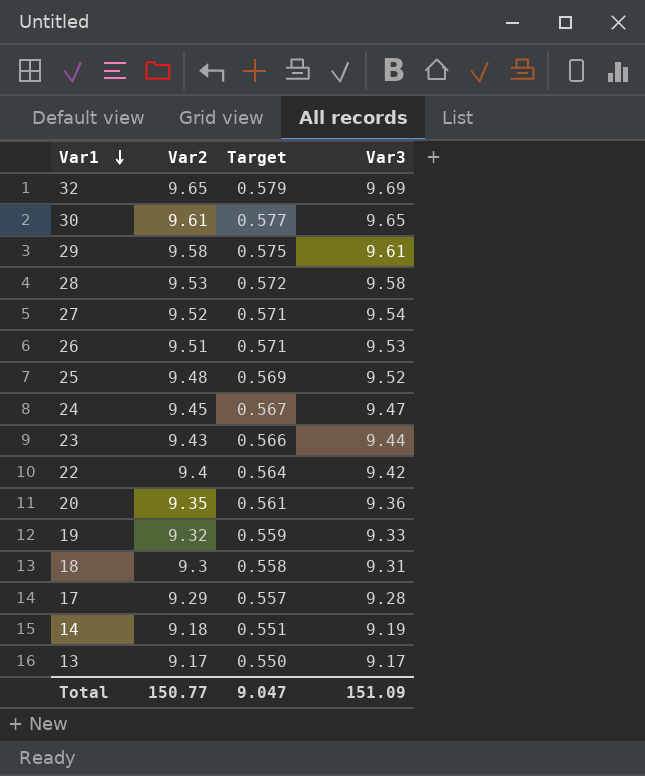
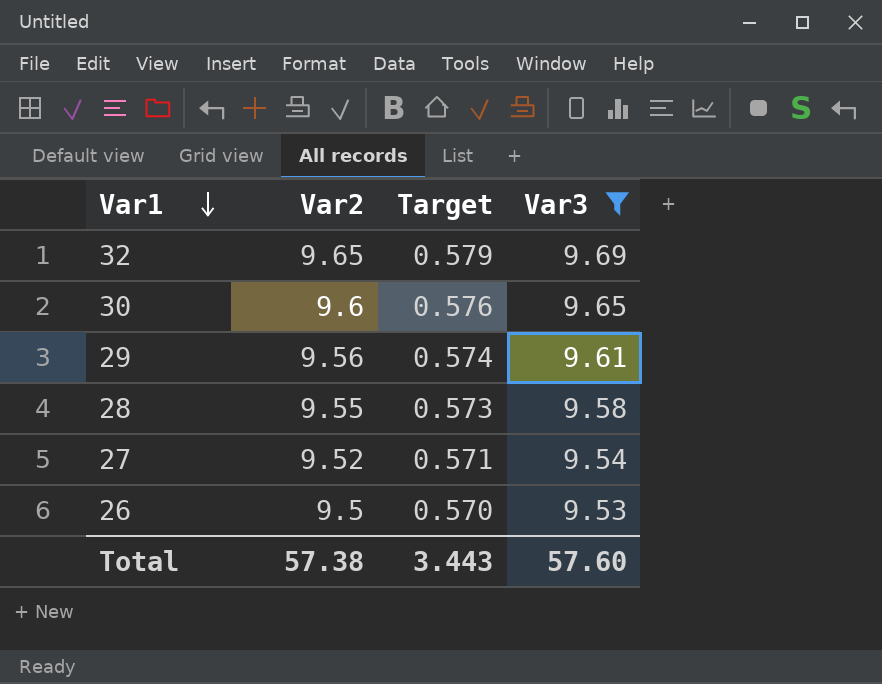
filter: none -> Var3 >= 9.53
30 | Var2: 9.61 -> 9.6
30 | Target: 0.577 -> 0.576
29 | Var2: 9.58 -> 9.56
29 | Target: 0.575 -> 0.574
28 | Var2: 9.53 -> 9.55
28 | Target: 0.572 -> 0.573
26 | Var2: 9.51 -> 9.5
26 | Target: 0.571 -> 0.570
Total | Var2: 150.77 -> 57.38
Total | Target: 9.047 -> 3.443
Total | Var3: 151.09 -> 57.60

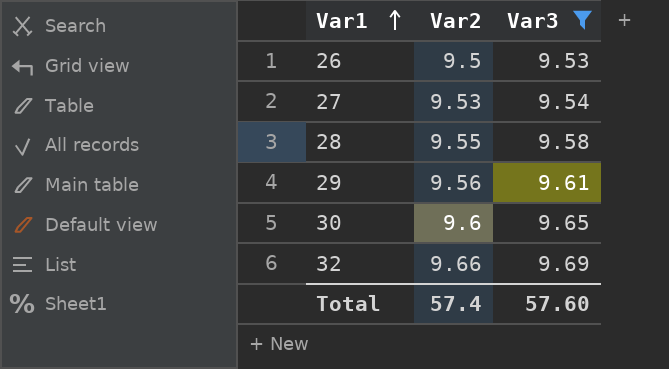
row order: Var1 descending -> Var1 ascending
column Target | formula: [Var2] * 0.06 -> none
27 | Var2: 9.52 -> 9.53
32 | Var2: 9.65 -> 9.66
Total | Var2: 57.38 -> 57.4

